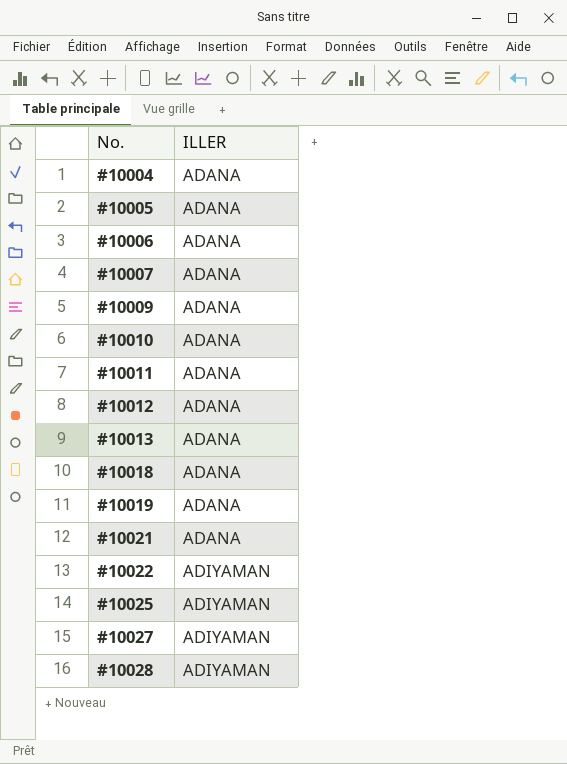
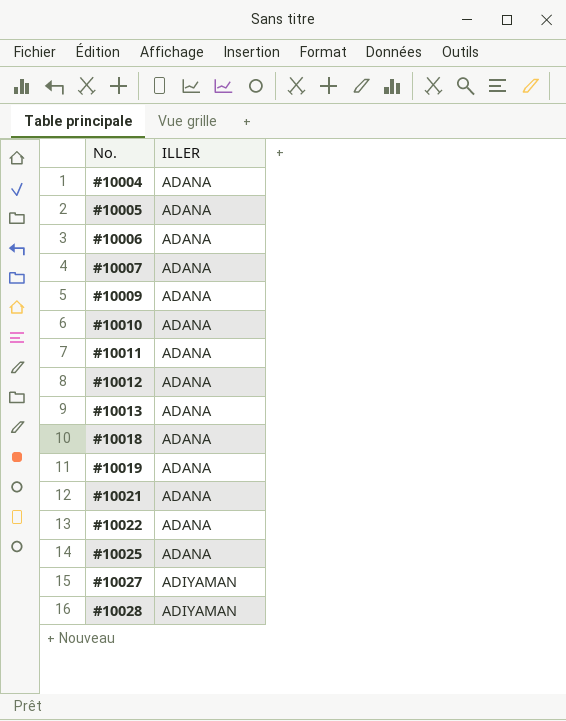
#10022 | ILLER: ADIYAMAN -> ADANA
#10025 | ILLER: ADIYAMAN -> ADANA

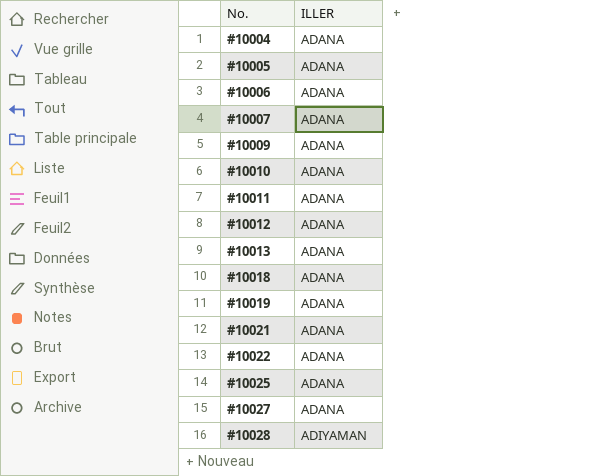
#10027 | ILLER: ADIYAMAN -> ADANA

